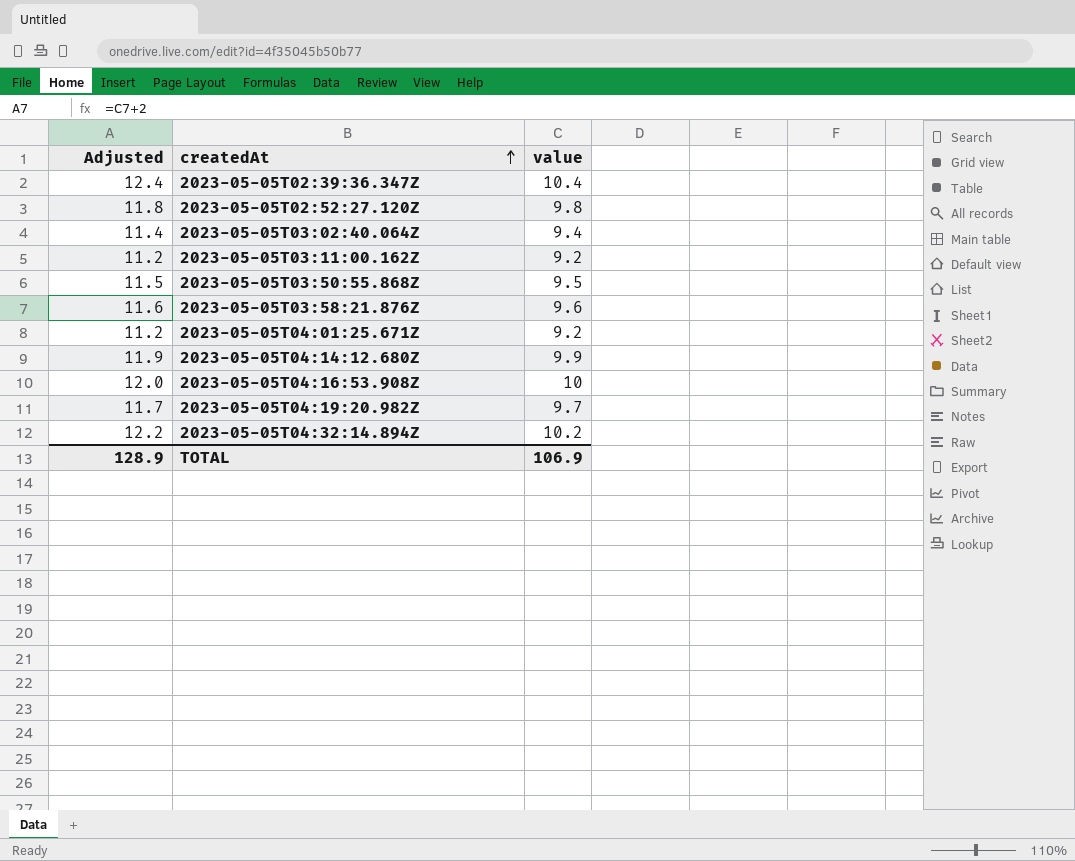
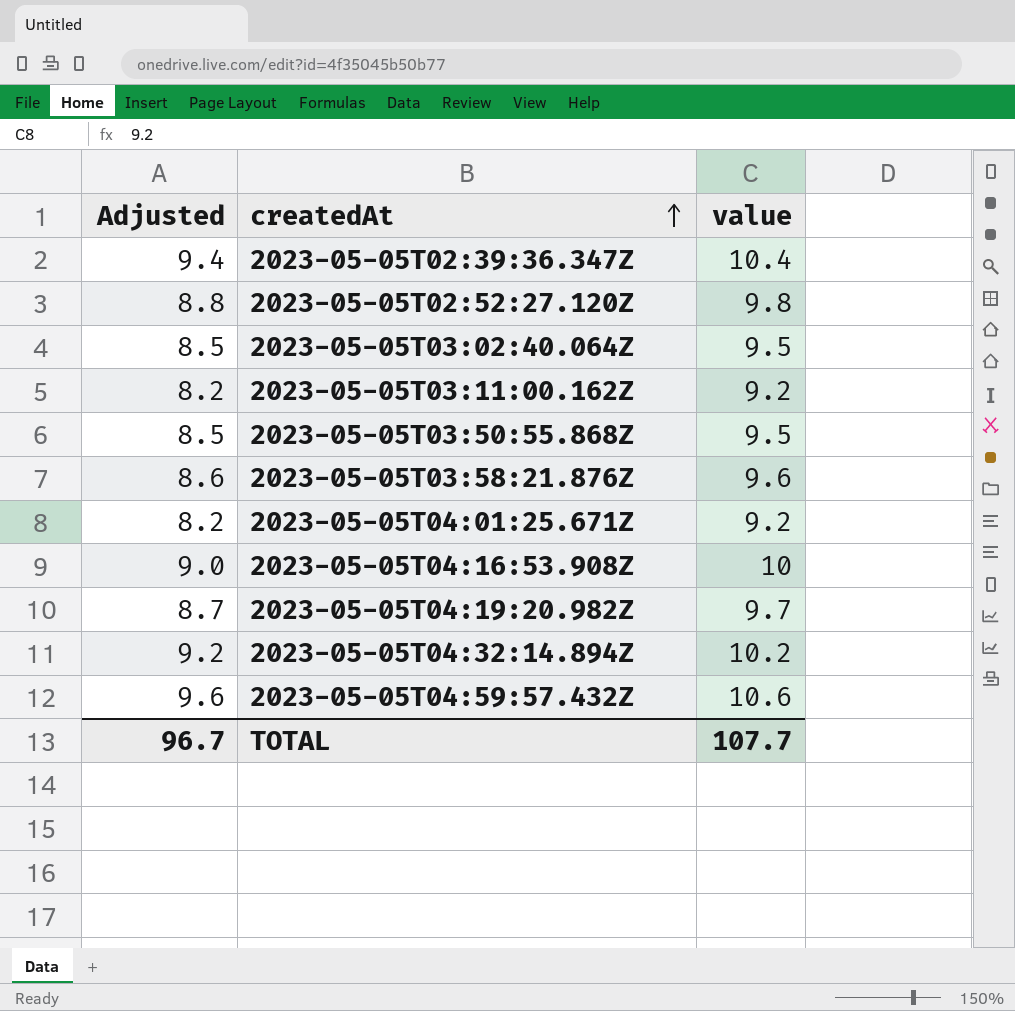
column Adjusted | formula: [value] + 2 -> [value] - 1
row 2023-05-05T04:14:12.680Z: 11.9 | 9.9 -> none
2023-05-05T03:02:40.064Z | value: 9.4 -> 9.5
row 2023-05-05T04:59:57.432Z: none -> 9.6 | 10.6
TOTAL | Adjusted: 128.9 -> 96.7
TOTAL | value: 106.9 -> 107.7

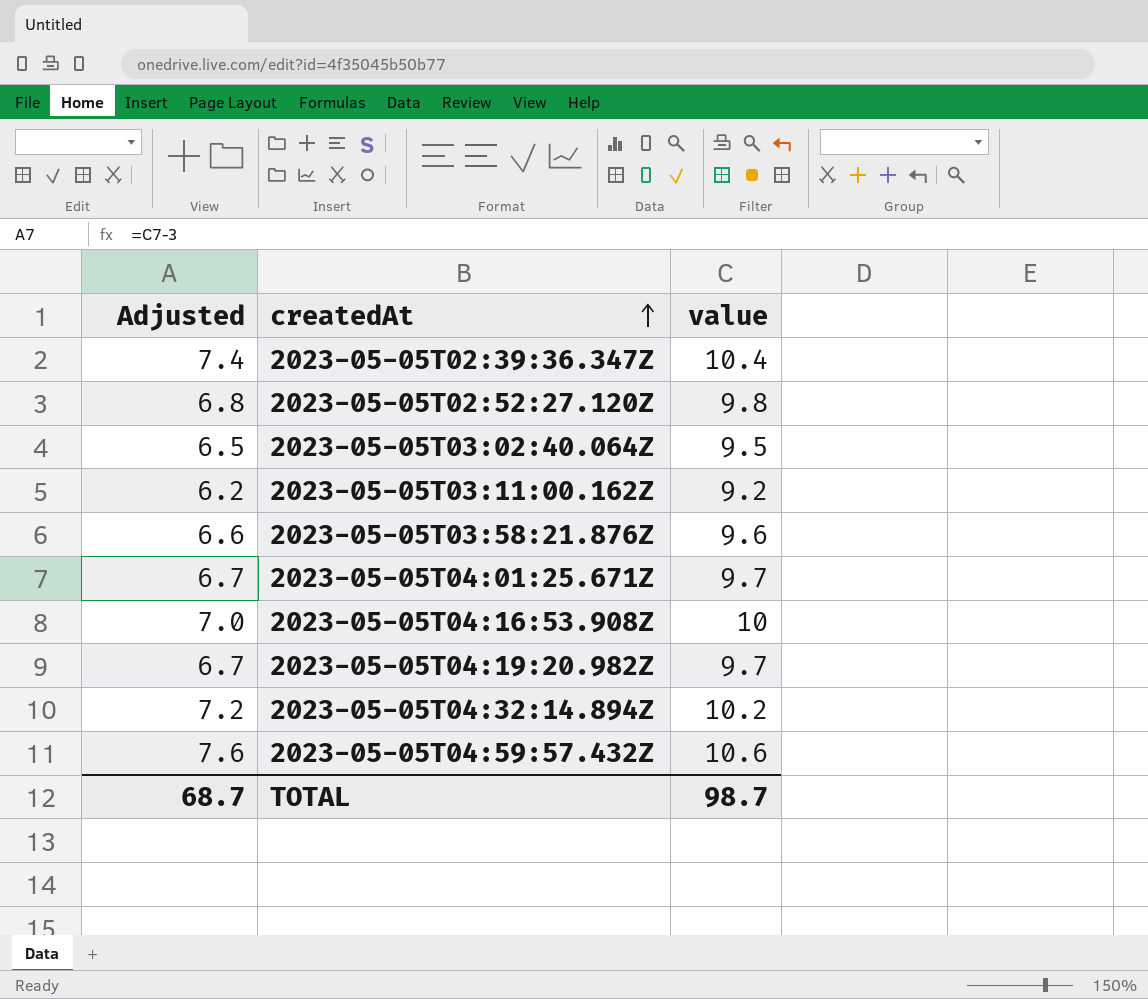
column Adjusted | formula: [value] - 1 -> [value] - 3
row 2023-05-05T03:50:55.868Z: 8.5 | 9.5 -> none
2023-05-05T04:01:25.671Z | value: 9.2 -> 9.7
TOTAL | Adjusted: 96.7 -> 68.7
TOTAL | value: 107.7 -> 98.7

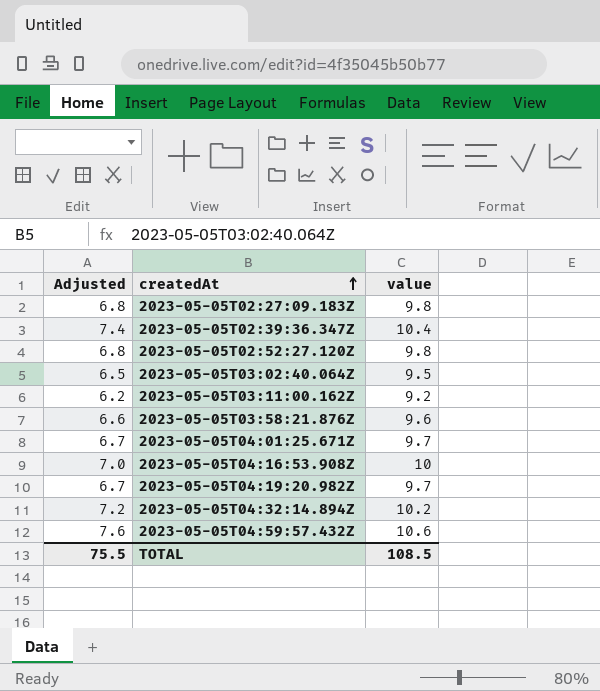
row 2023-05-05T02:27:09.183Z: none -> 6.8 | 9.8
TOTAL | Adjusted: 68.7 -> 75.5
TOTAL | value: 98.7 -> 108.5

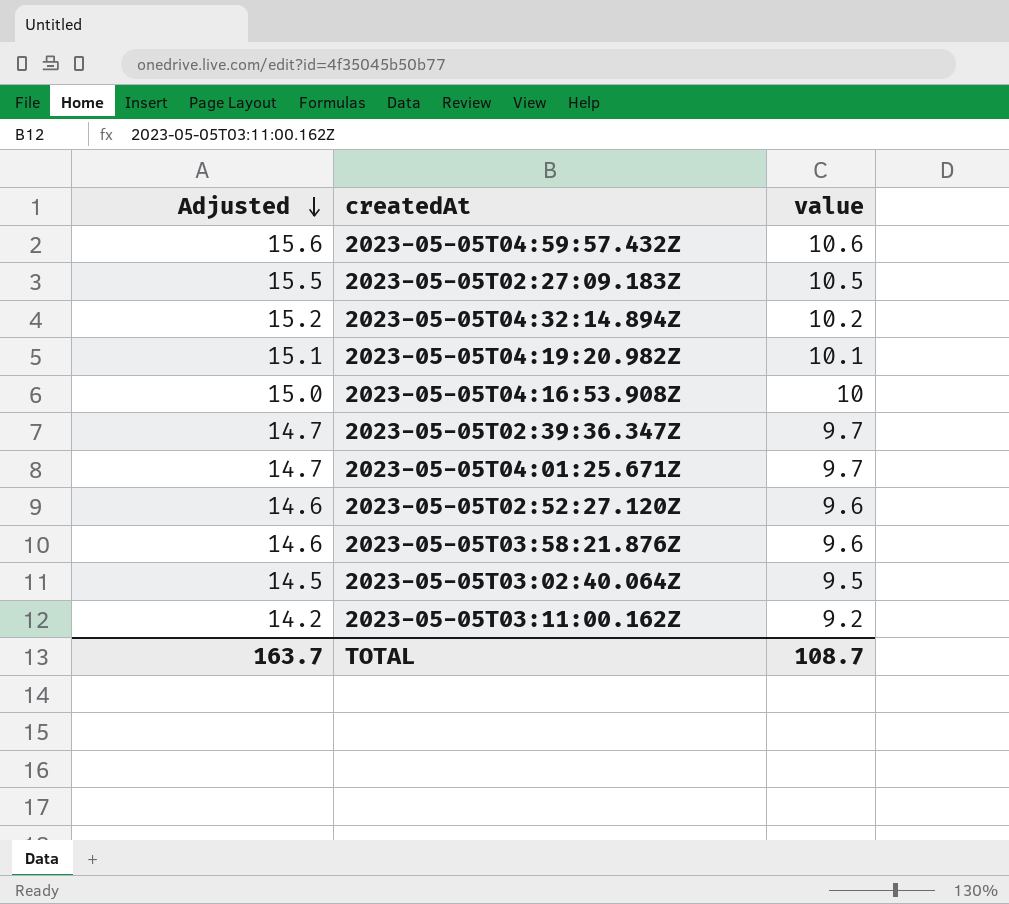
row order: createdAt ascending -> Adjusted descending
column Adjusted | formula: [value] - 3 -> [value] + 5
2023-05-05T02:27:09.183Z | value: 9.8 -> 10.5
2023-05-05T04:19:20.982Z | value: 9.7 -> 10.1
2023-05-05T02:39:36.347Z | value: 10.4 -> 9.7
2023-05-05T02:52:27.120Z | value: 9.8 -> 9.6
TOTAL | Adjusted: 75.5 -> 163.7
TOTAL | value: 108.5 -> 108.7

